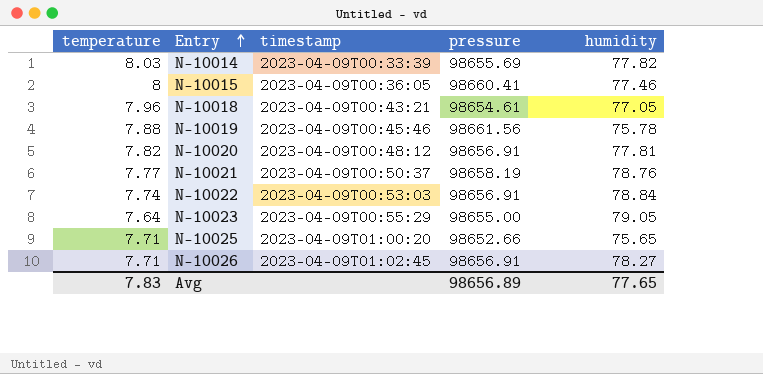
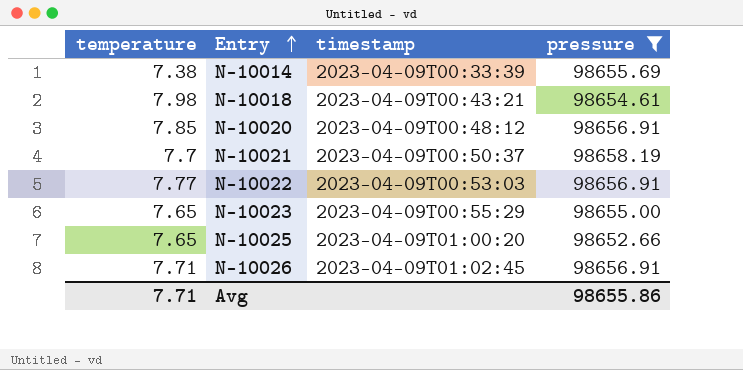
filter: none -> pressure <= 98658.19
column humidity | position: 5 -> none
N-10014 | temperature: 8.03 -> 7.38
N-10018 | temperature: 7.96 -> 7.98
N-10020 | temperature: 7.82 -> 7.85
N-10021 | temperature: 7.77 -> 7.7
N-10022 | temperature: 7.74 -> 7.77
N-10023 | temperature: 7.64 -> 7.65
N-10025 | temperature: 7.71 -> 7.65
Avg | temperature: 7.83 -> 7.71
Avg | pressure: 98656.89 -> 98655.86

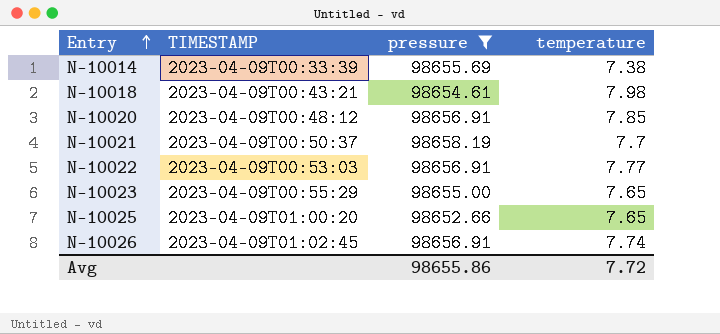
column name: timestamp -> TIMESTAMP
column temperature | position: 1 -> 4
N-10026 | temperature: 7.71 -> 7.74
Avg | temperature: 7.71 -> 7.72

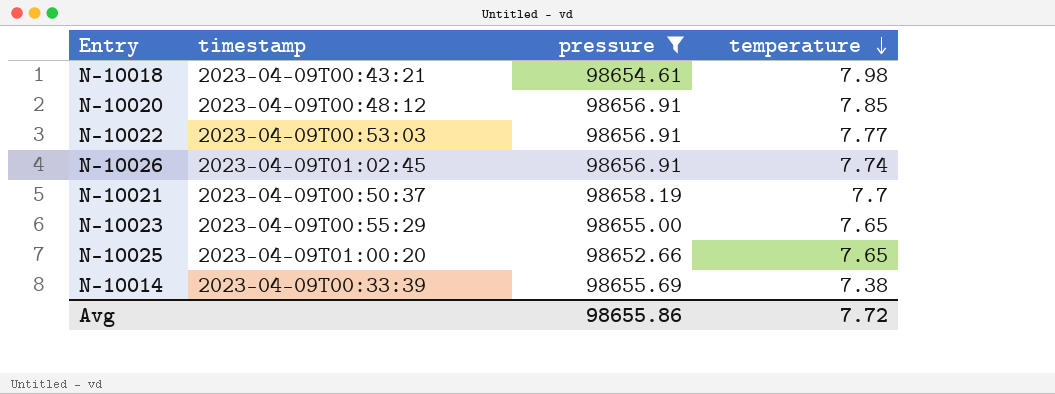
row order: Entry ascending -> temperature descending
column name: TIMESTAMP -> timestamp

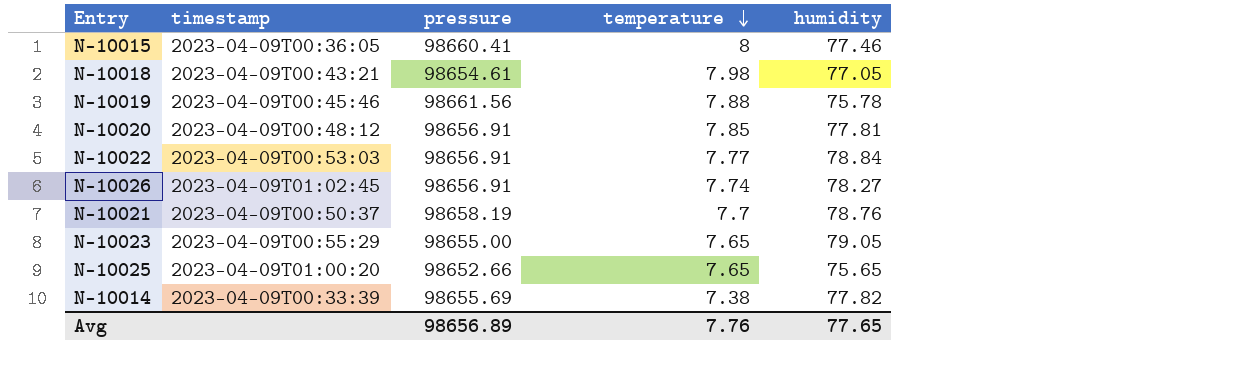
filter: pressure <= 98658.19 -> none
column humidity | position: none -> 5
Avg | pressure: 98655.86 -> 98656.89
Avg | temperature: 7.72 -> 7.76

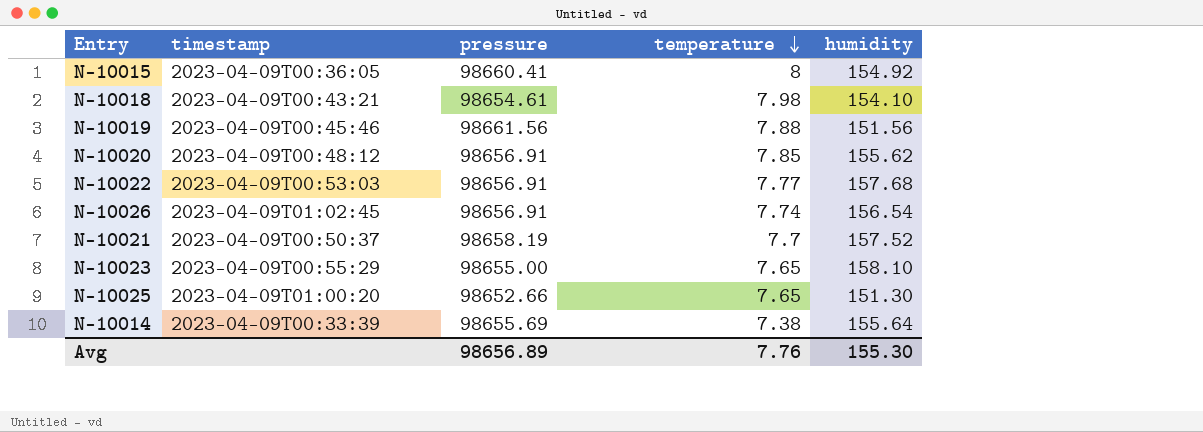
N-10015 | humidity: 77.46 -> 154.92
N-10018 | humidity: 77.05 -> 154.10
N-10019 | humidity: 75.78 -> 151.56
N-10020 | humidity: 77.81 -> 155.62
N-10022 | humidity: 78.84 -> 157.68
N-10026 | humidity: 78.27 -> 156.54
N-10021 | humidity: 78.76 -> 157.52
N-10023 | humidity: 79.05 -> 158.10
N-10025 | humidity: 75.65 -> 151.30
N-10014 | humidity: 77.82 -> 155.64
Avg | humidity: 77.65 -> 155.30

